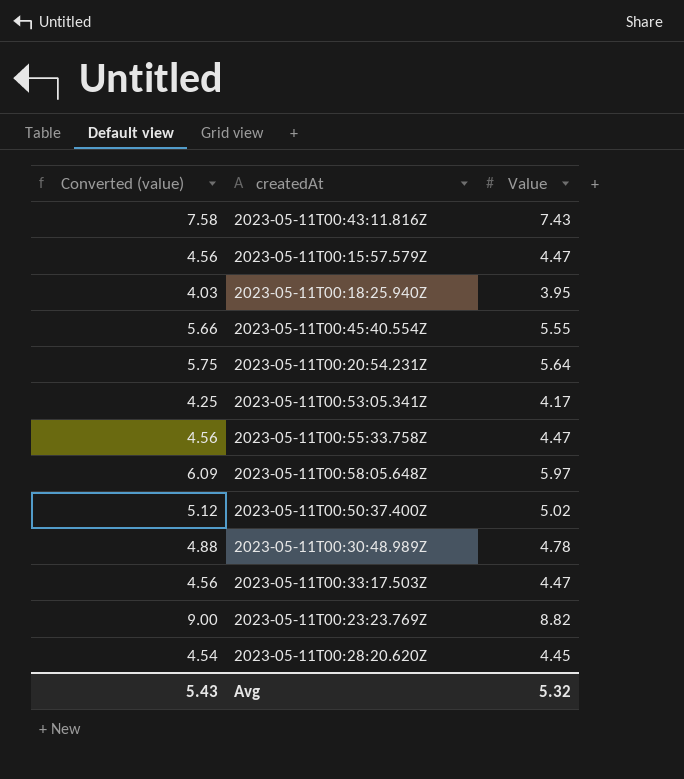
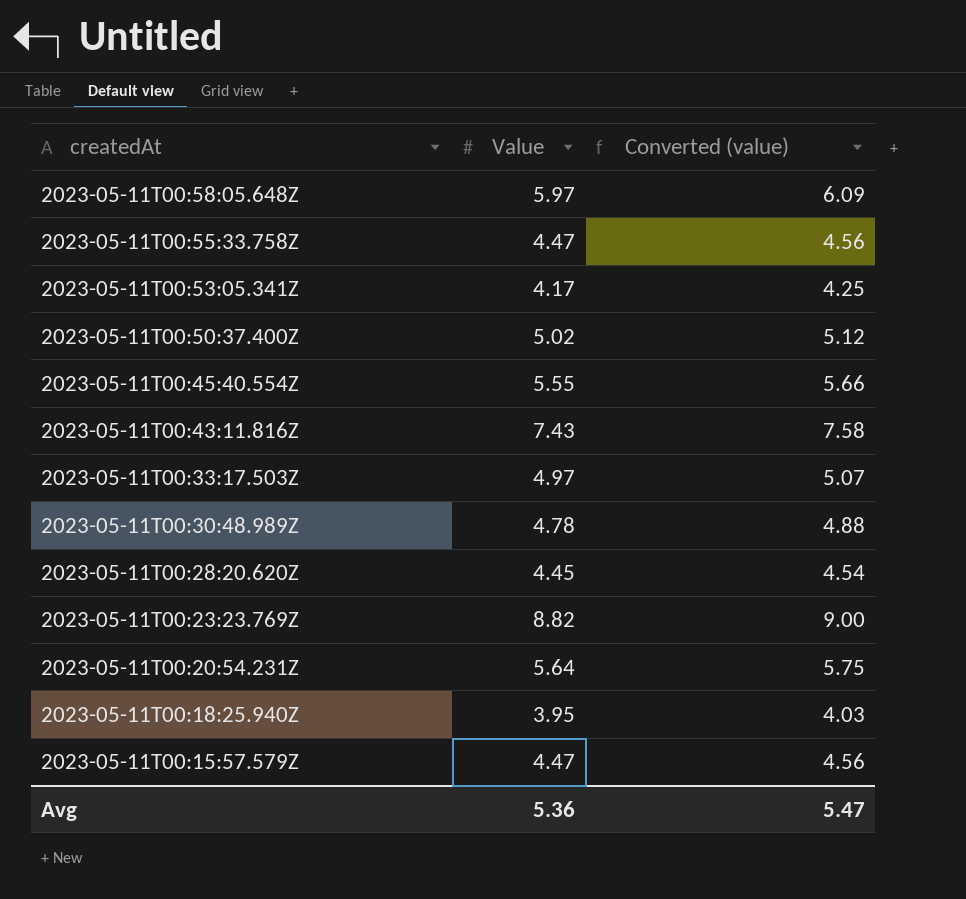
row order: none -> createdAt descending
column Converted (value) | position: 1 -> 3
2023-05-11T00:33:17.503Z | Value: 4.47 -> 4.97
2023-05-11T00:33:17.503Z | Converted (value): 4.56 -> 5.07
Avg | Value: 5.32 -> 5.36
Avg | Converted (value): 5.43 -> 5.47

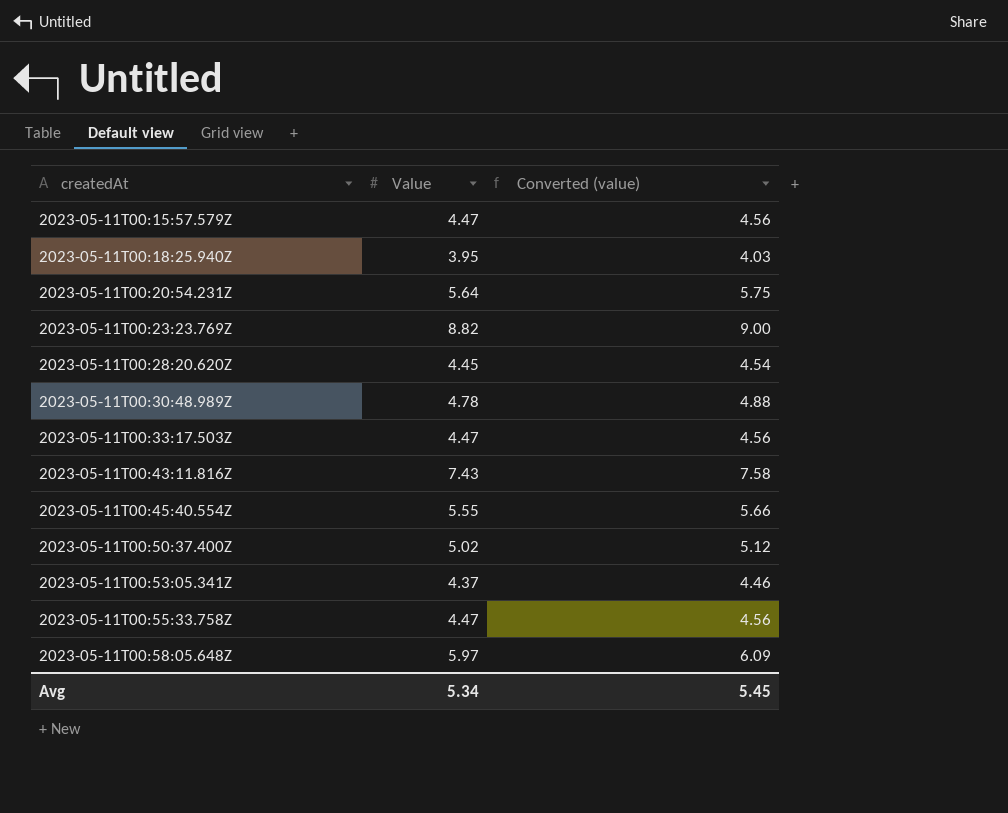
row order: createdAt descending -> createdAt ascending
2023-05-11T00:33:17.503Z | Value: 4.97 -> 4.47
2023-05-11T00:33:17.503Z | Converted (value): 5.07 -> 4.56
2023-05-11T00:53:05.341Z | Value: 4.17 -> 4.37
2023-05-11T00:53:05.341Z | Converted (value): 4.25 -> 4.46
Avg | Value: 5.36 -> 5.34
Avg | Converted (value): 5.47 -> 5.45

